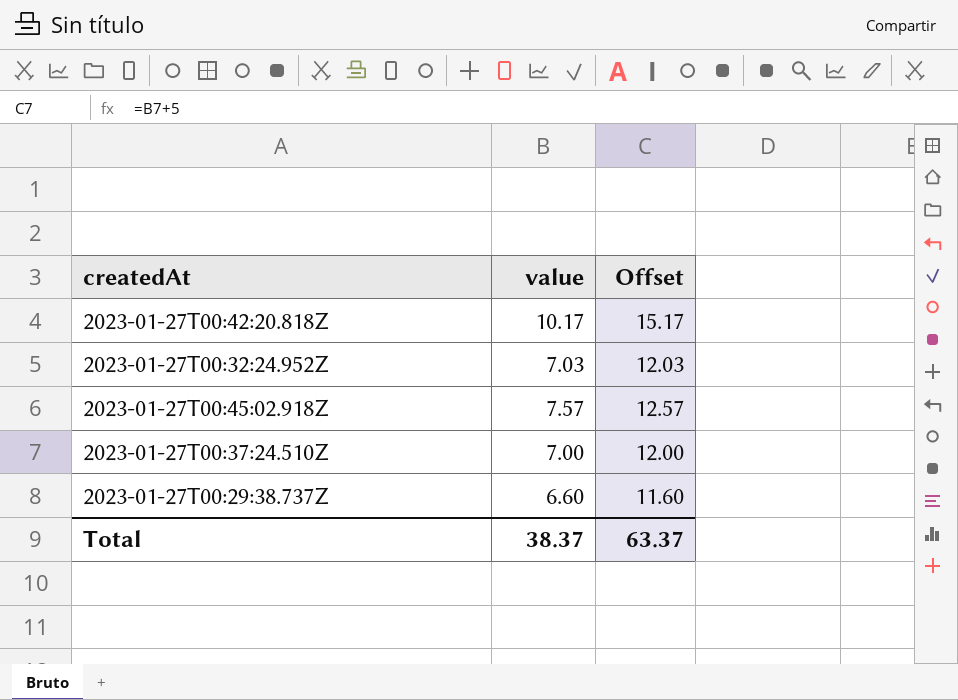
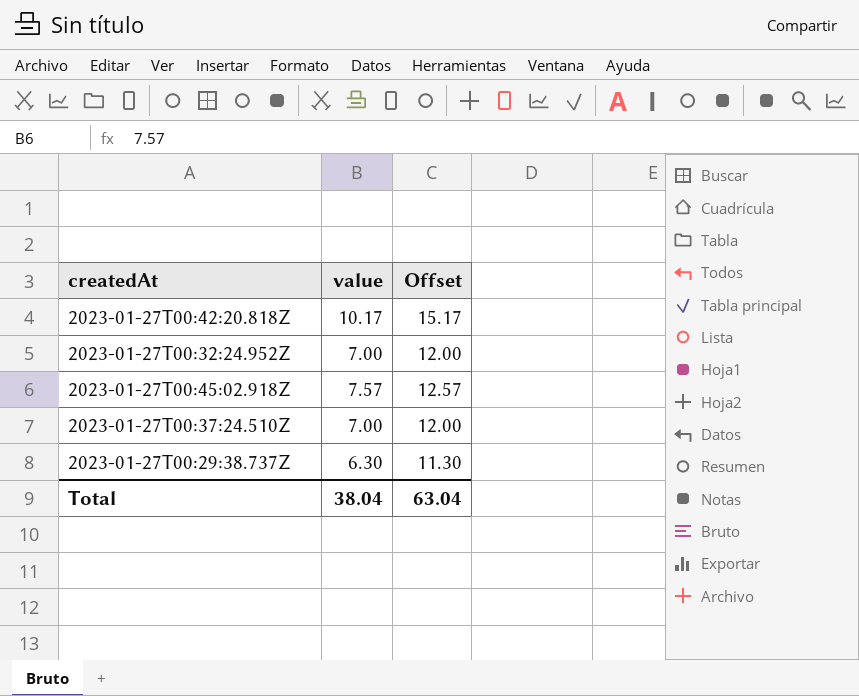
2023-01-27T00:32:24.952Z | value: 7.03 -> 7.00
2023-01-27T00:32:24.952Z | Offset: 12.03 -> 12.00
2023-01-27T00:29:38.737Z | value: 6.60 -> 6.30
2023-01-27T00:29:38.737Z | Offset: 11.60 -> 11.30
Total | value: 38.37 -> 38.04
Total | Offset: 63.37 -> 63.04

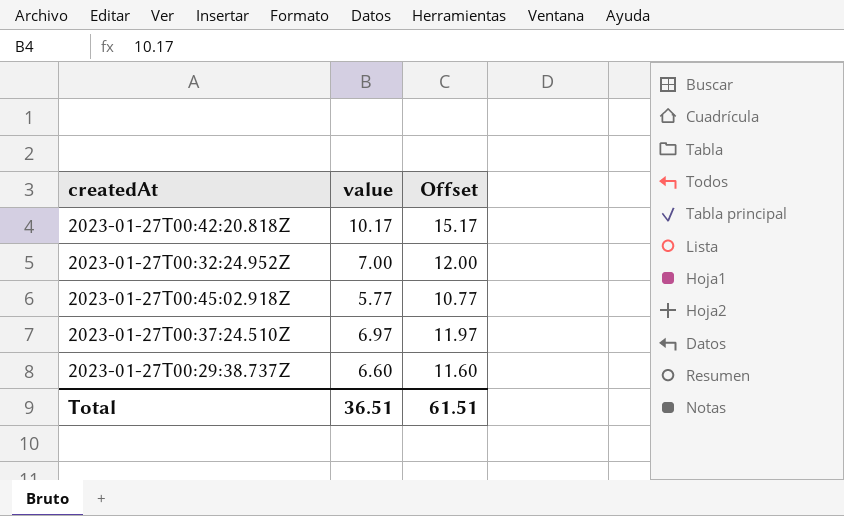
2023-01-27T00:45:02.918Z | value: 7.57 -> 5.77
2023-01-27T00:45:02.918Z | Offset: 12.57 -> 10.77
2023-01-27T00:37:24.510Z | value: 7.00 -> 6.97
2023-01-27T00:37:24.510Z | Offset: 12.00 -> 11.97
2023-01-27T00:29:38.737Z | value: 6.30 -> 6.60
2023-01-27T00:29:38.737Z | Offset: 11.30 -> 11.60
Total | value: 38.04 -> 36.51
Total | Offset: 63.04 -> 61.51

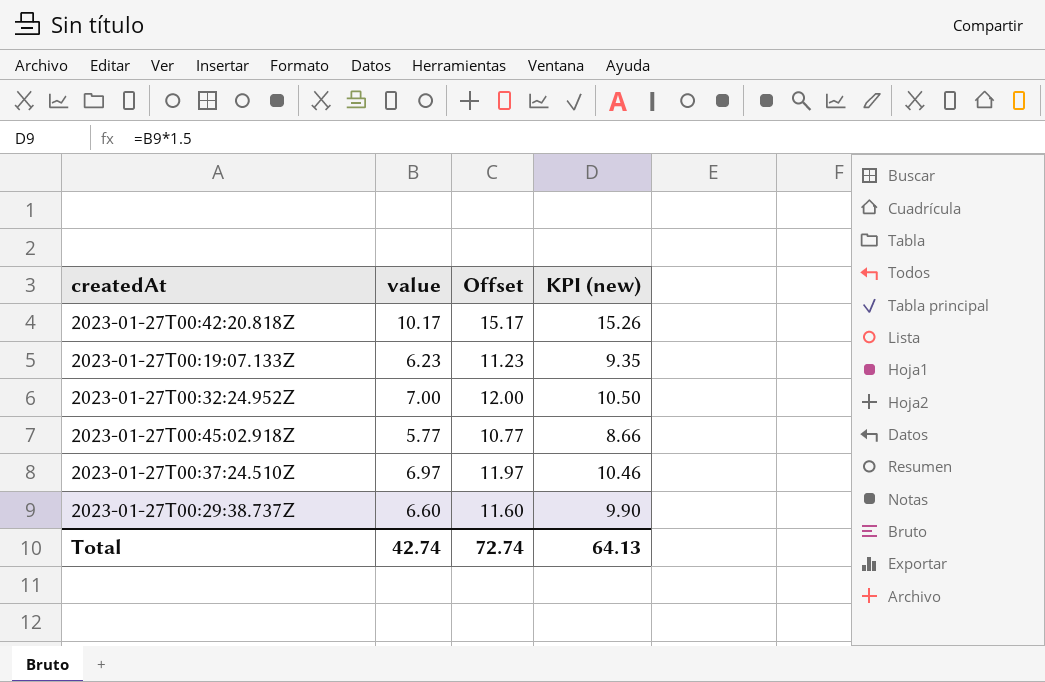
column KPI (new) | formula: none -> [value] * 1.5
row 2023-01-27T00:19:07.133Z: none -> 6.23 | 11.23 | 9.35
Total | value: 36.51 -> 42.74
Total | Offset: 61.51 -> 72.74

